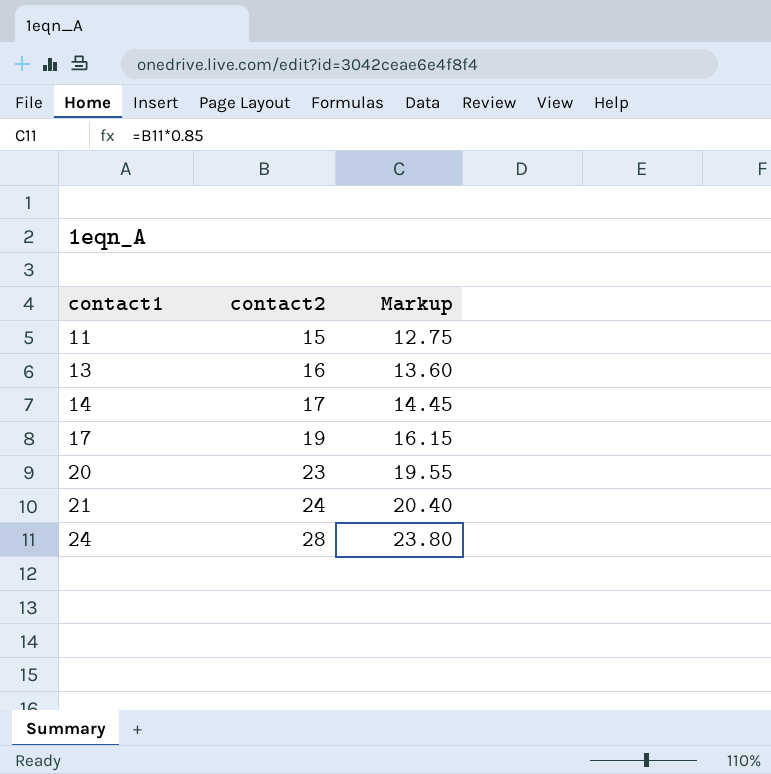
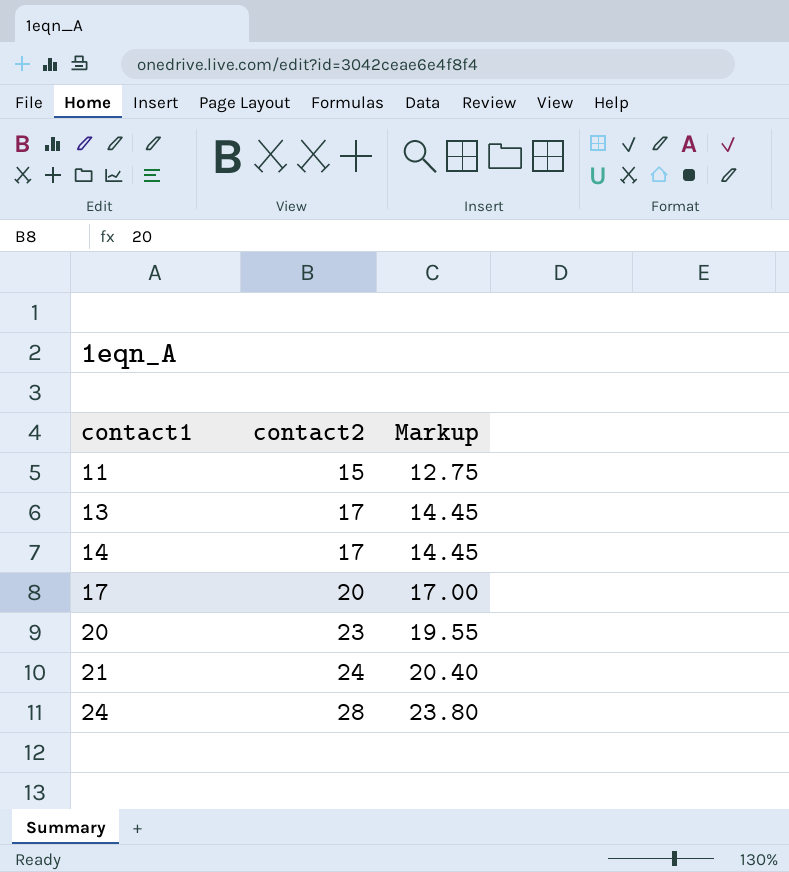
13 | contact2: 16 -> 17
13 | Markup: 13.60 -> 14.45
17 | contact2: 19 -> 20
17 | Markup: 16.15 -> 17.00

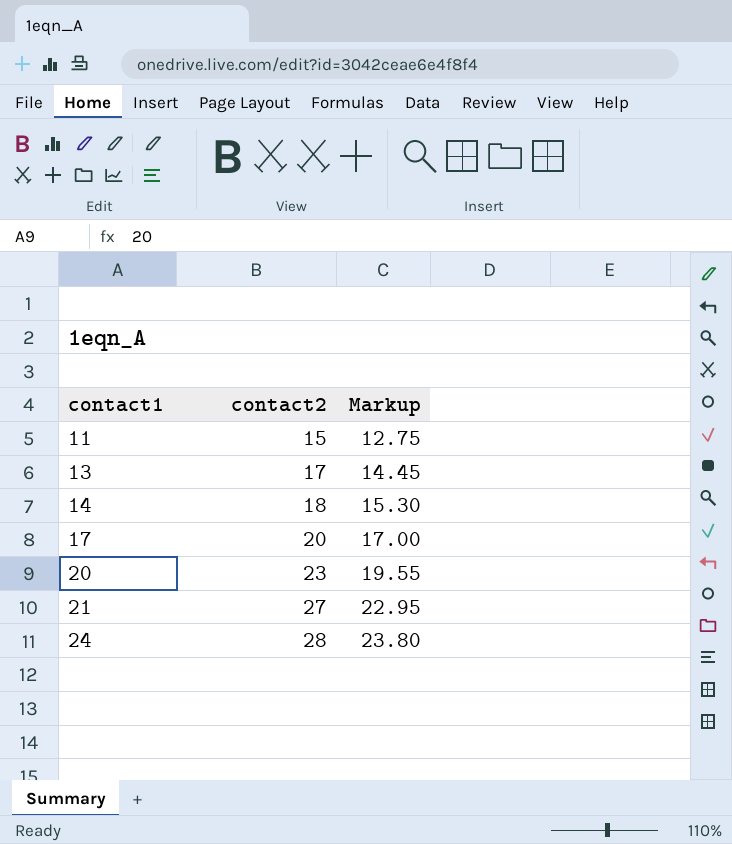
14 | contact2: 17 -> 18
14 | Markup: 14.45 -> 15.30
21 | contact2: 24 -> 27
21 | Markup: 20.40 -> 22.95

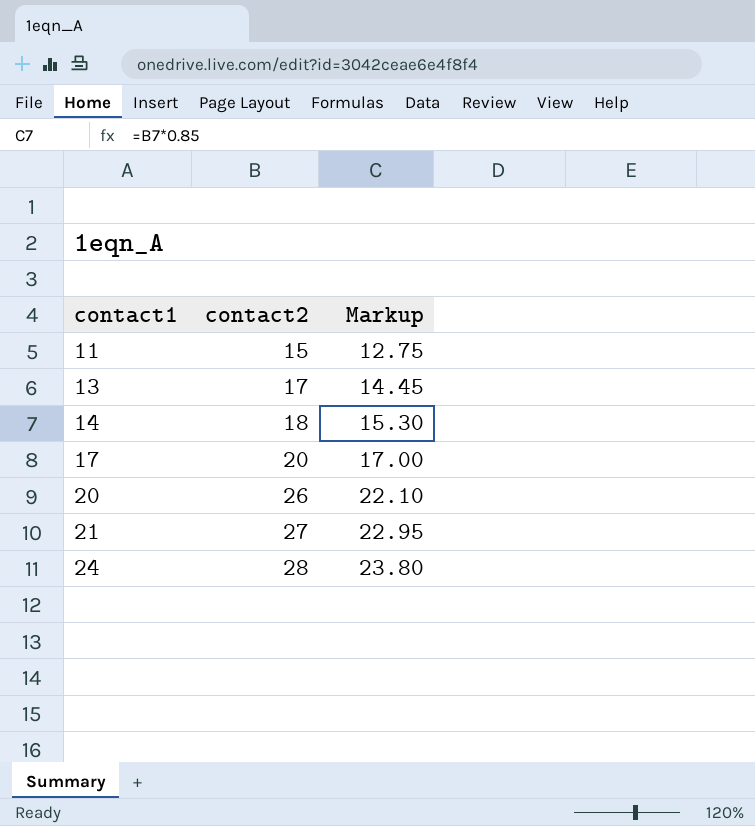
20 | contact2: 23 -> 26
20 | Markup: 19.55 -> 22.10

